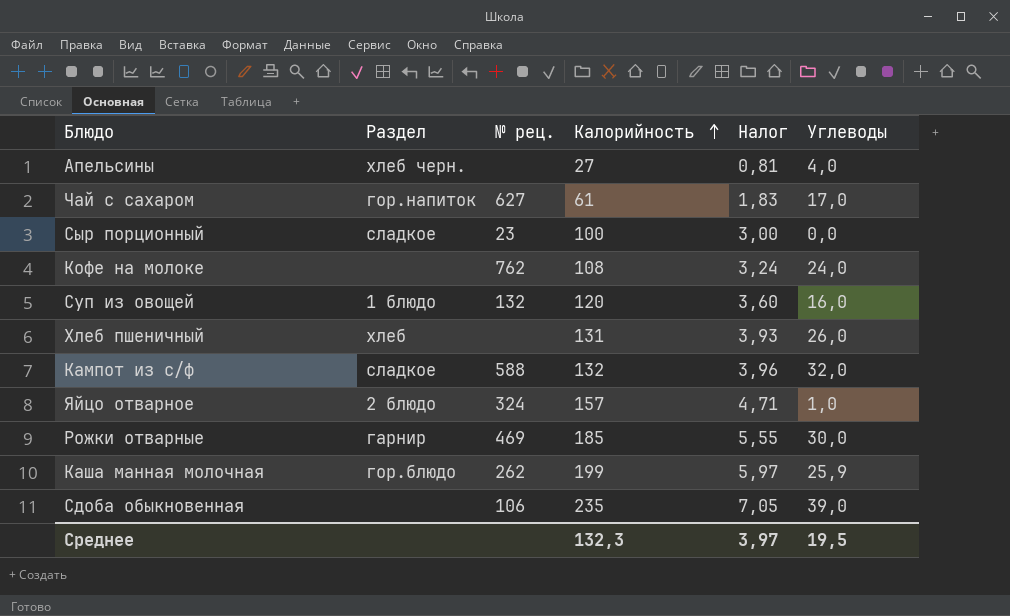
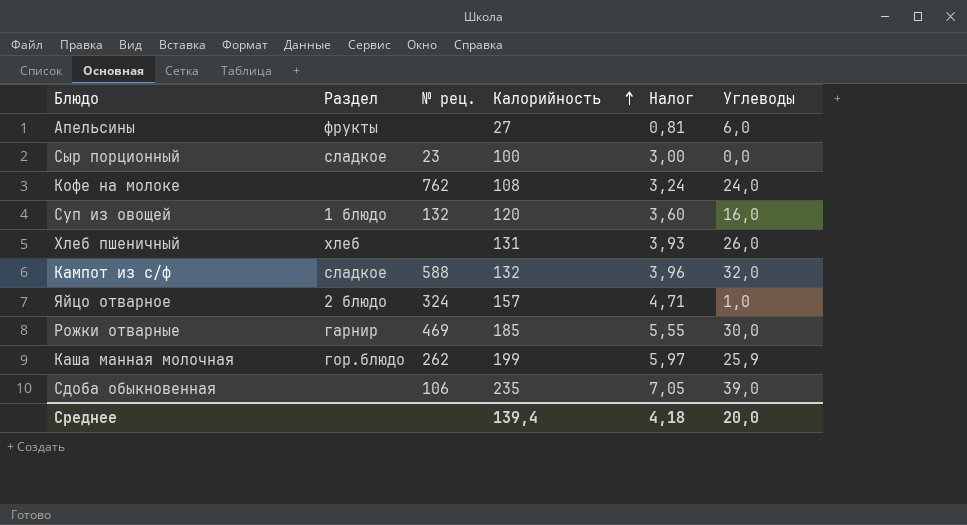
row Чай с сахаром: гор.напиток | 627 | 61 | 1,83 | 17,0 -> none
Апельсины | Раздел: хлеб черн. -> фрукты
Апельсины | Углеводы: 4,0 -> 6,0
Среднее | Калорийность: 132,3 -> 139,4
Среднее | Налог: 3,97 -> 4,18
Среднее | Углеводы: 19,5 -> 20,0

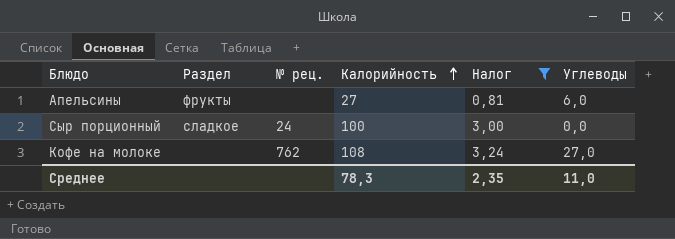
filter: none -> Налог <= 3,24
Сыр порционный | № рец.: 23 -> 24
Кофе на молоке | Углеводы: 24,0 -> 27,0
Среднее | Калорийность: 139,4 -> 78,3
Среднее | Налог: 4,18 -> 2,35
Среднее | Углеводы: 20,0 -> 11,0

